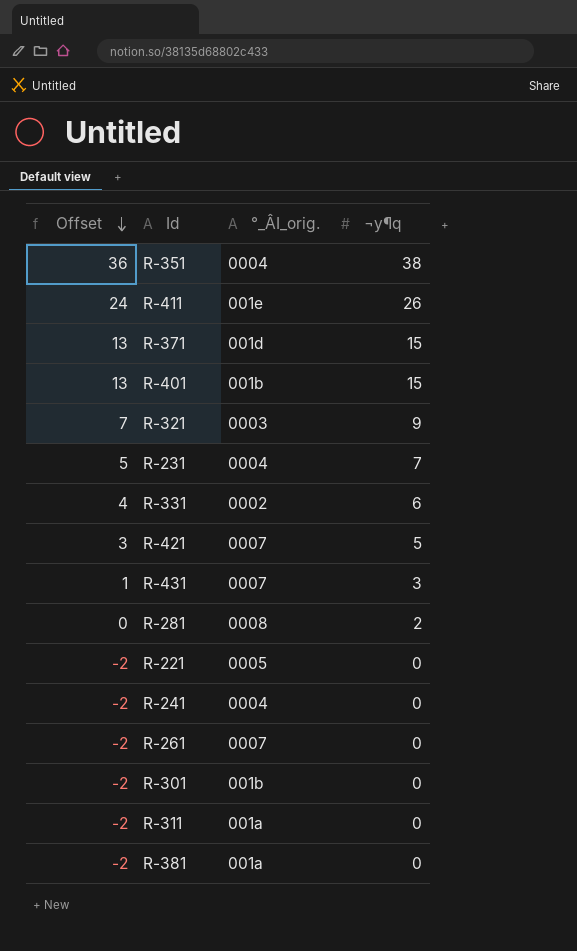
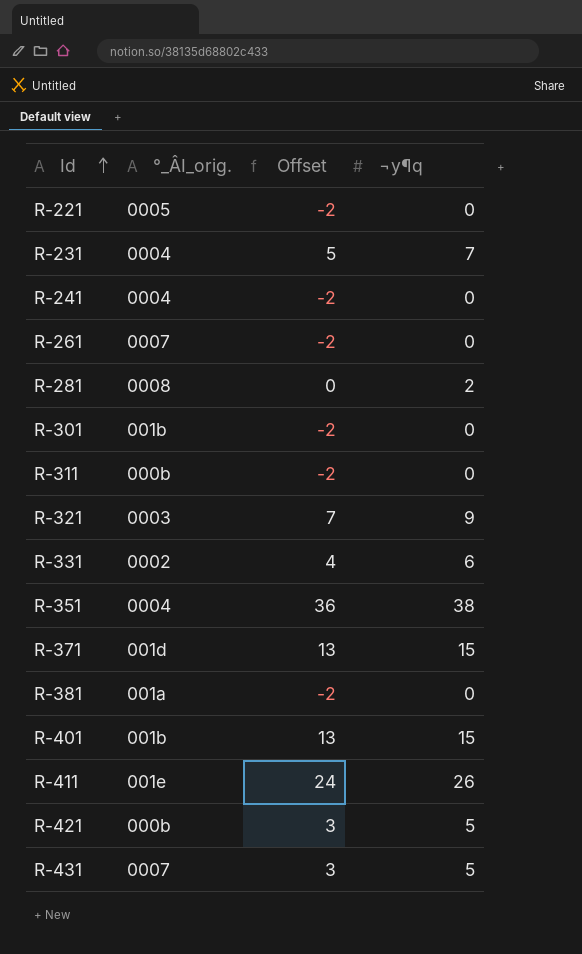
row order: Offset descending -> Id ascending
column Offset | position: 1 -> 3
R-311 | °_ÂI_orig.: 001a -> 000b
R-421 | °_ÂI_orig.: 0007 -> 000b
R-431 | Offset: 1 -> 3
R-431 | ¬y¶q: 3 -> 5

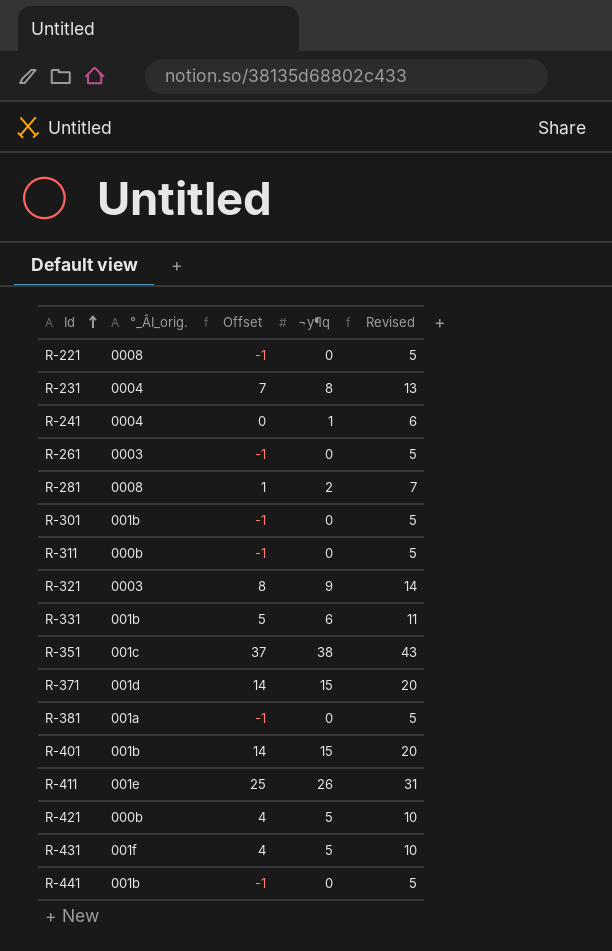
column Offset | formula: [¬y¶q] - 2 -> [¬y¶q] - 1
column Revised | formula: none -> [¬y¶q] + 5
R-221 | °_ÂI_orig.: 0005 -> 0008
R-231 | ¬y¶q: 7 -> 8
R-241 | ¬y¶q: 0 -> 1
R-261 | °_ÂI_orig.: 0007 -> 0003
R-331 | °_ÂI_orig.: 0002 -> 001b
R-351 | °_ÂI_orig.: 0004 -> 001c
R-431 | °_ÂI_orig.: 0007 -> 001f
row R-441: none -> 001b | -1 | 0 | 5

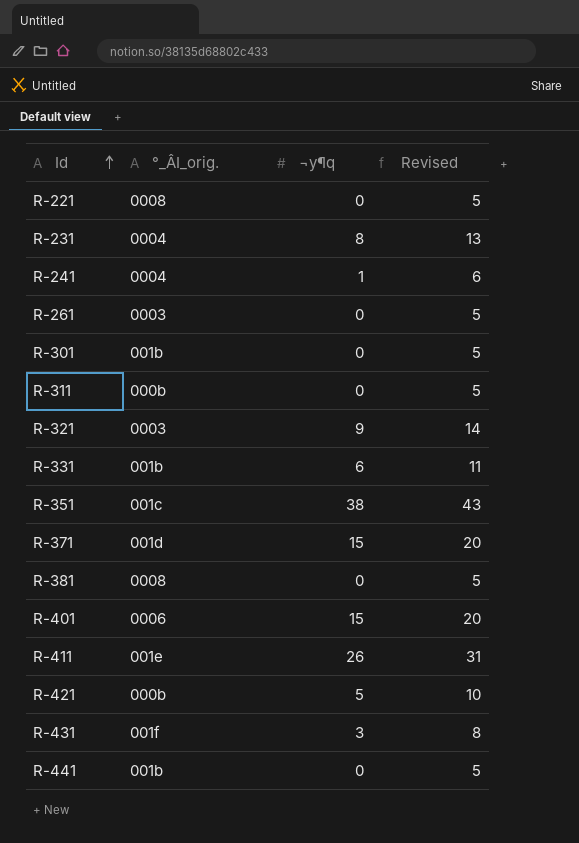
column Offset | formula: [¬y¶q] - 1 -> none
row R-281: 0008 | 1 | 2 | 7 -> none
R-381 | °_ÂI_orig.: 001a -> 0008
R-401 | °_ÂI_orig.: 001b -> 0006
R-431 | ¬y¶q: 5 -> 3
R-431 | Revised: 10 -> 8

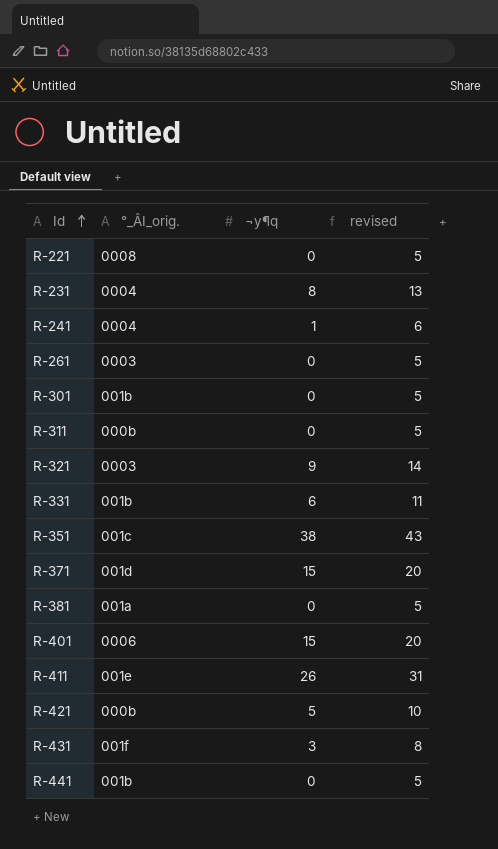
column name: Revised -> revised
R-381 | °_ÂI_orig.: 0008 -> 001a

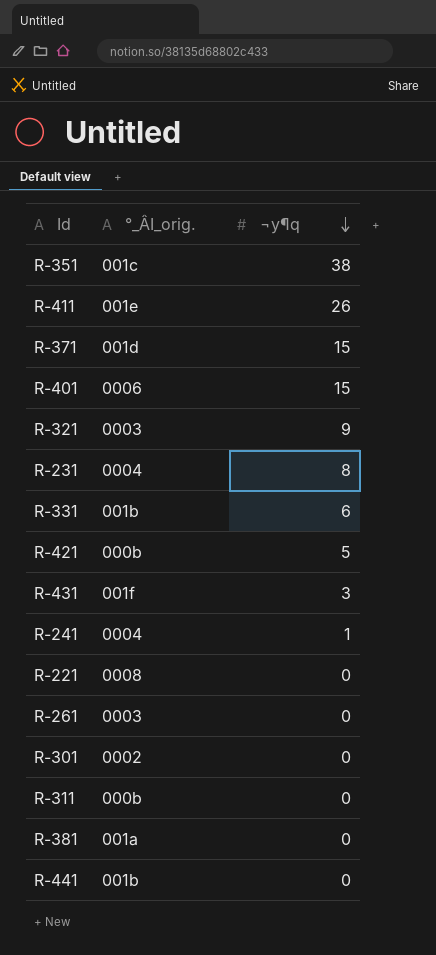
row order: Id ascending -> ¬y¶q descending
column revised | formula: [¬y¶q] + 5 -> none
R-301 | °_ÂI_orig.: 001b -> 0002

